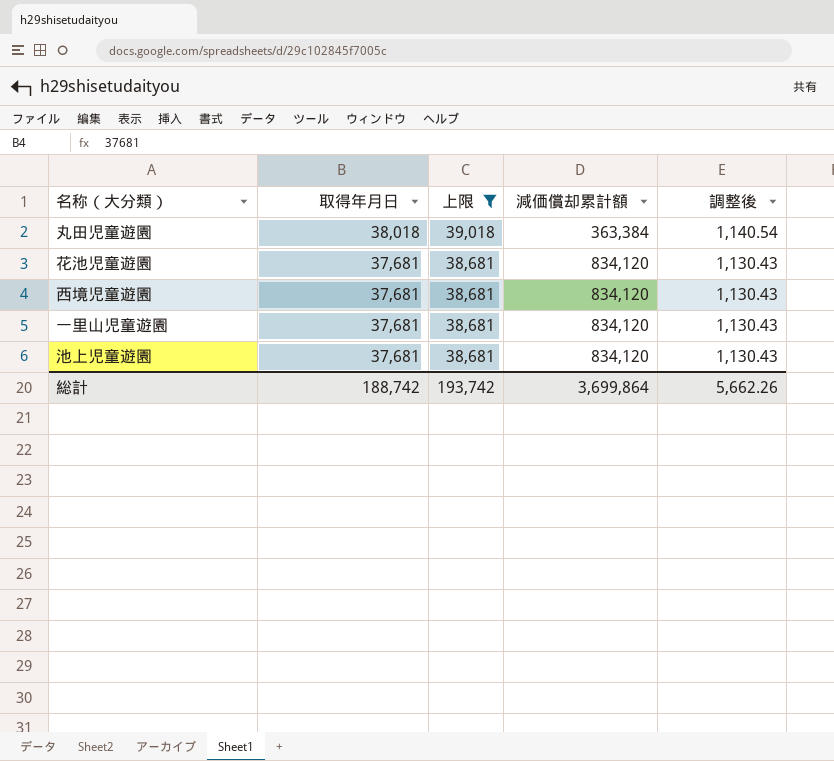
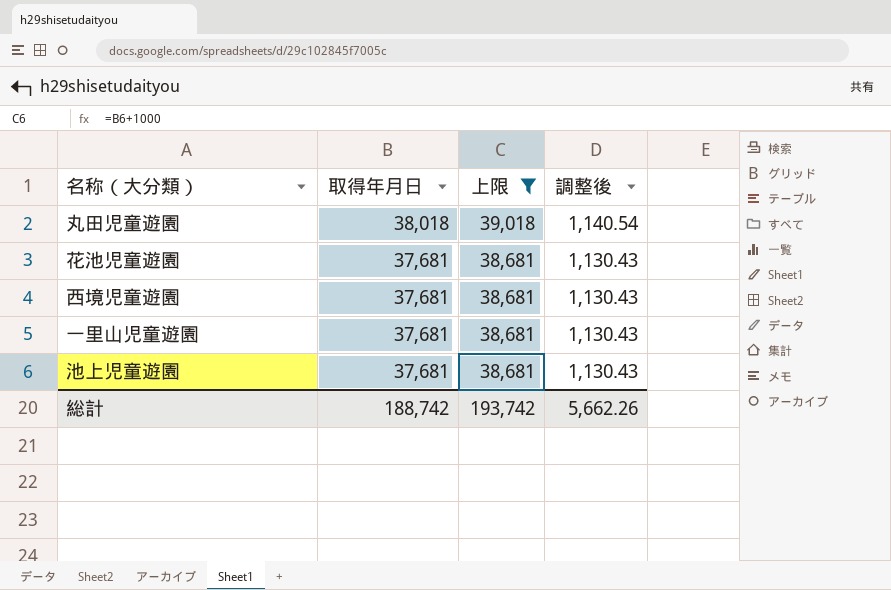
column 減価償却累計額 | position: 4 -> none

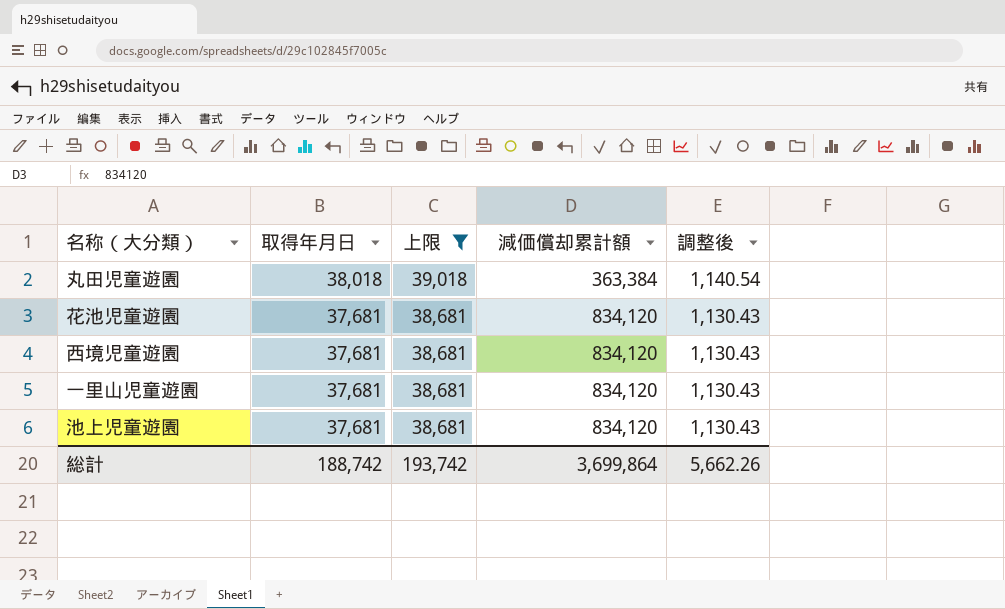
column 減価償却累計額 | position: none -> 4

